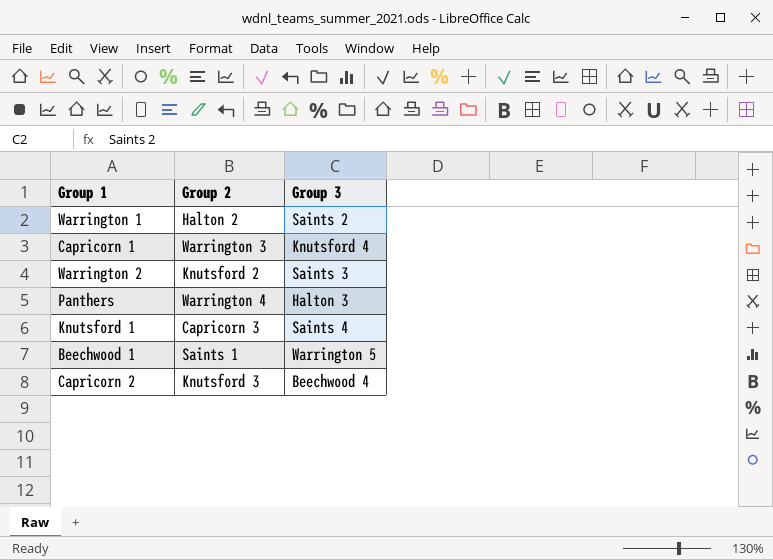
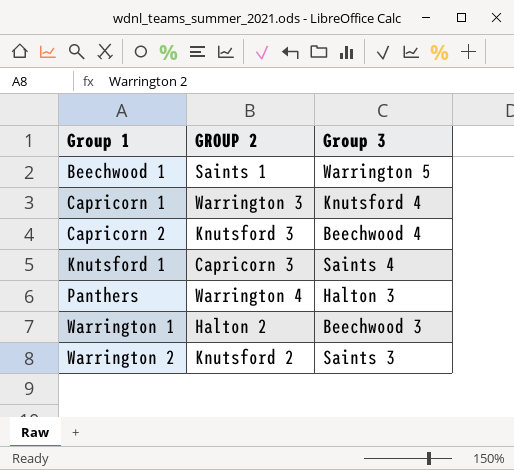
row order: none -> Group 1 ascending
column name: Group 2 -> GROUP 2
Warrington 1 | Group 3: Saints 2 -> Beechwood 3

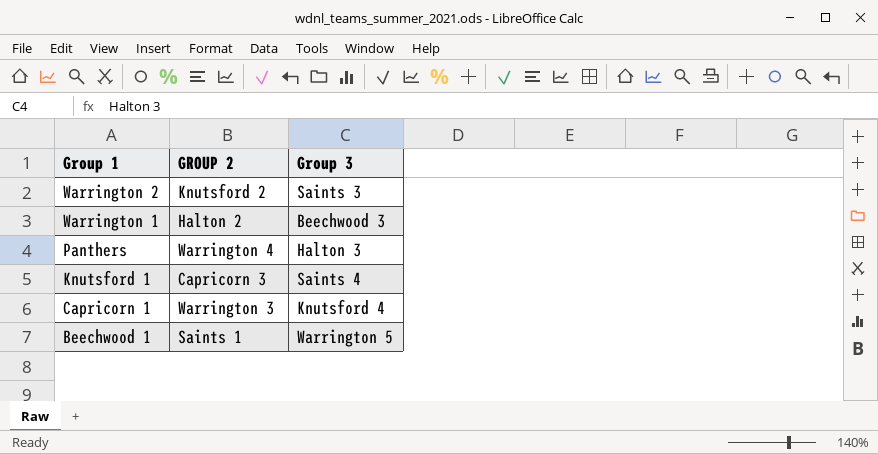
row order: Group 1 ascending -> Group 1 descending
row Capricorn 2: Knutsford 3 | Beechwood 4 -> none

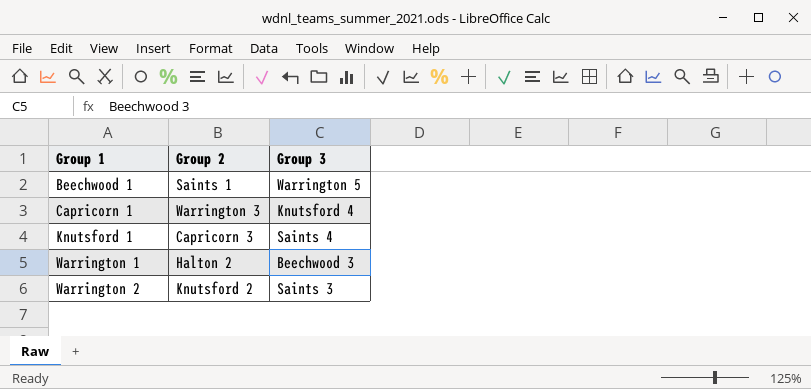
row order: Group 1 descending -> Group 1 ascending
column name: GROUP 2 -> Group 2
row Panthers: Warrington 4 | Halton 3 -> none

